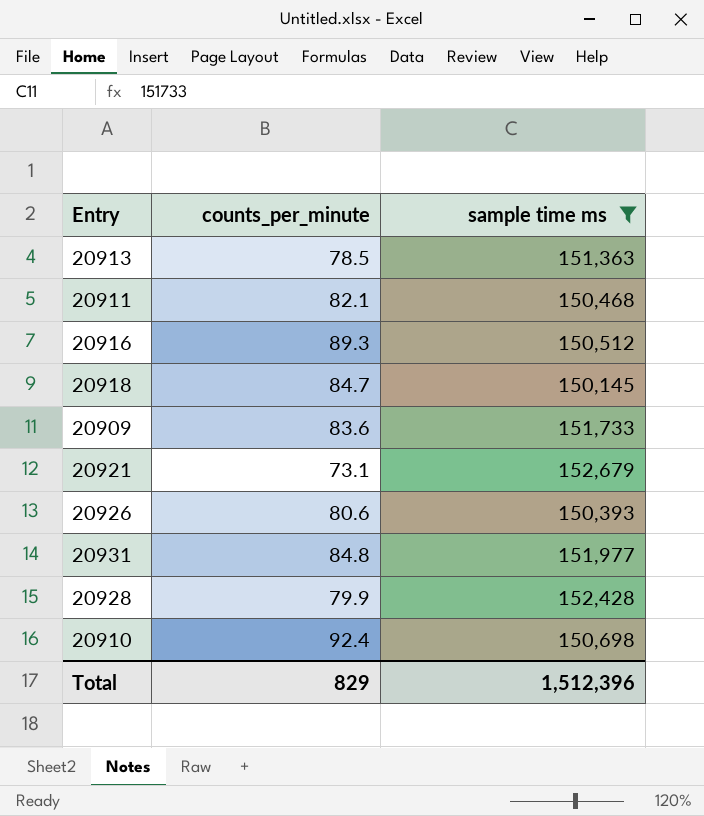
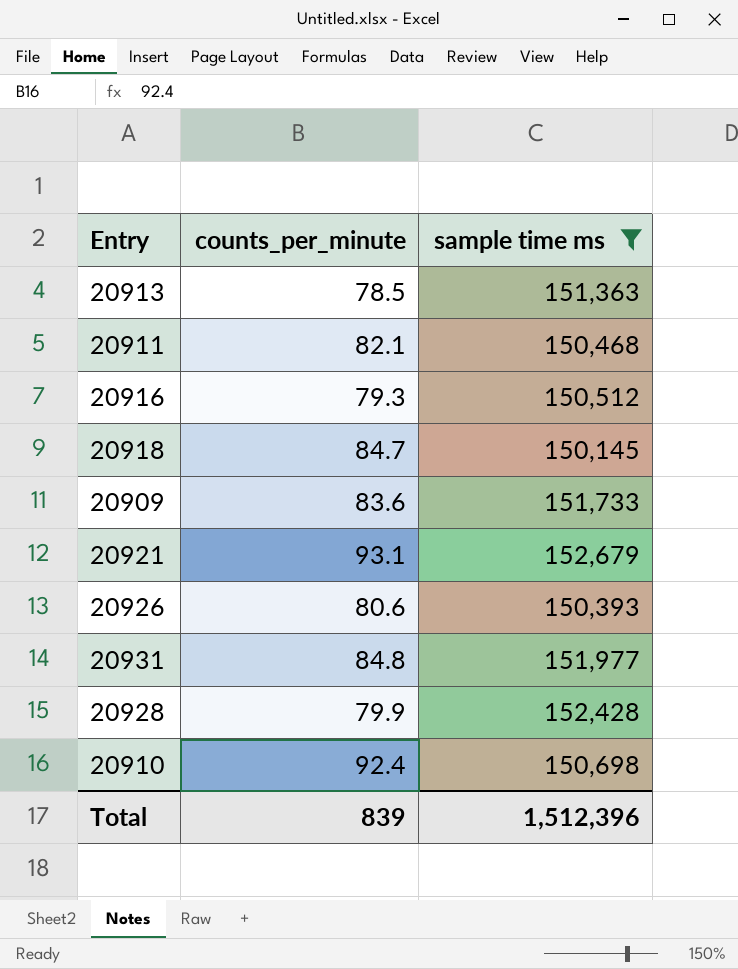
20916 | counts_per_minute: 89.3 -> 79.3
20921 | counts_per_minute: 73.1 -> 93.1
Total | counts_per_minute: 829 -> 839

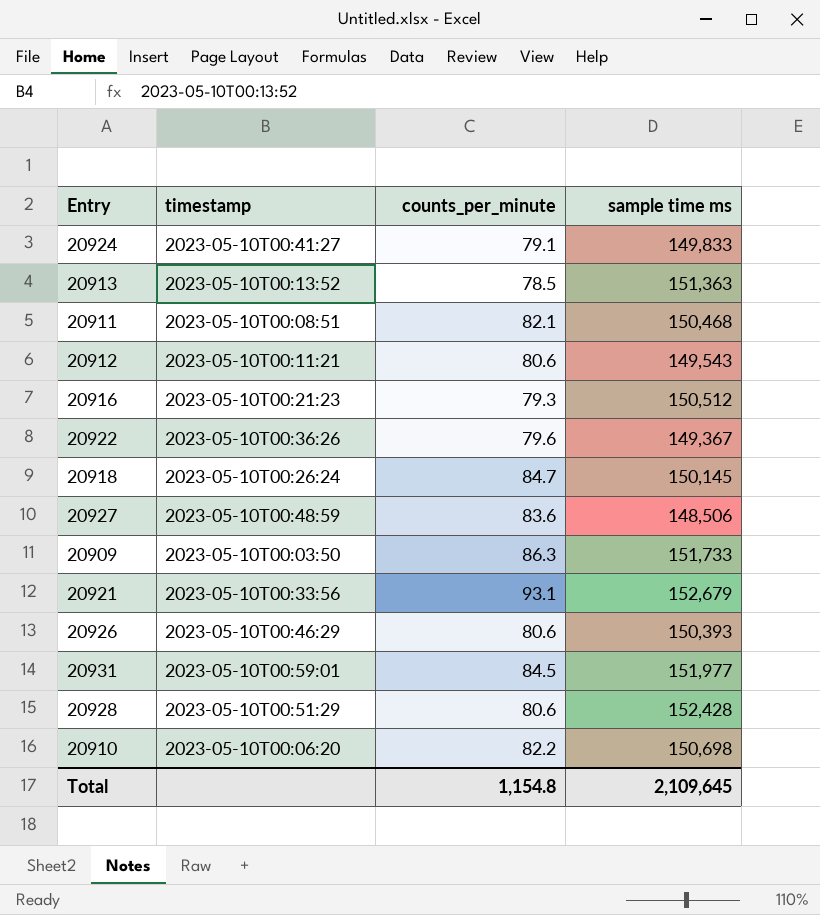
filter: sample time ms >= 150,145 -> none
column timestamp | position: none -> 2
20909 | counts_per_minute: 83.6 -> 86.3
20931 | counts_per_minute: 84.8 -> 84.5
20928 | counts_per_minute: 79.9 -> 80.6
20910 | counts_per_minute: 92.4 -> 82.2
Total | counts_per_minute: 839 -> 1,154.8
Total | sample time ms: 1,512,396 -> 2,109,645

